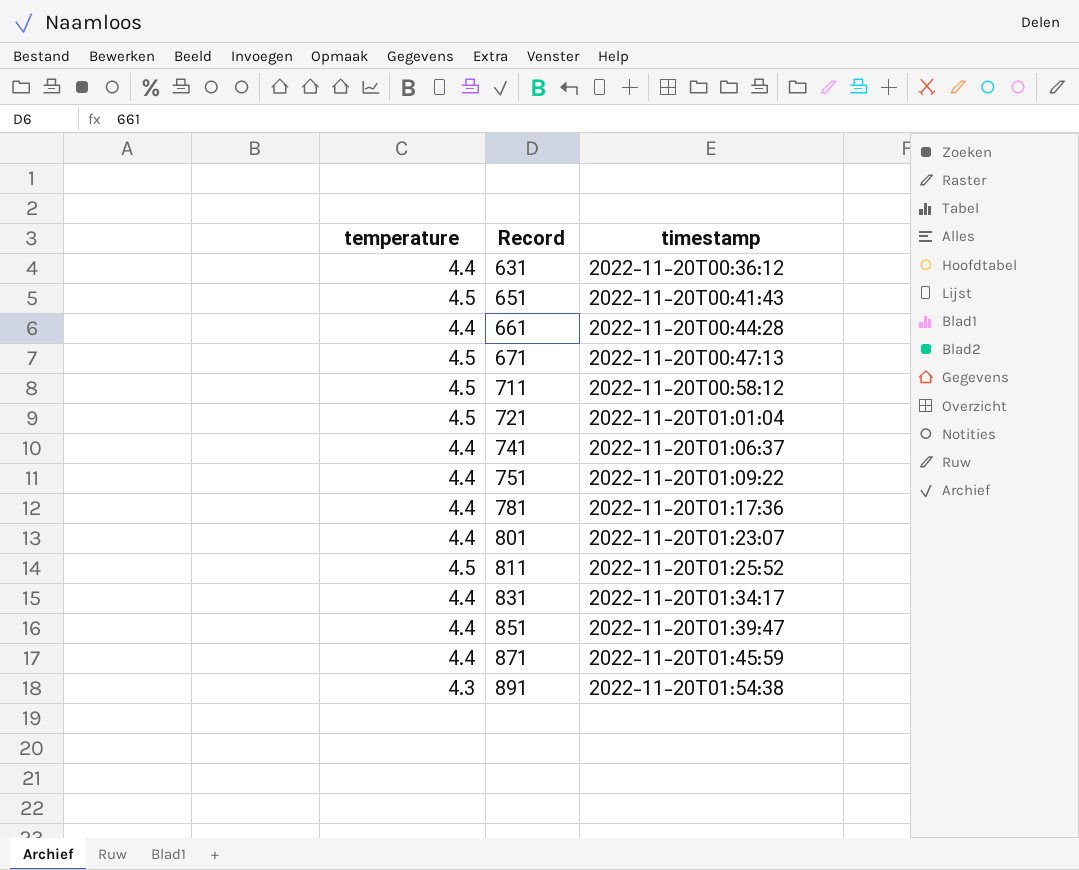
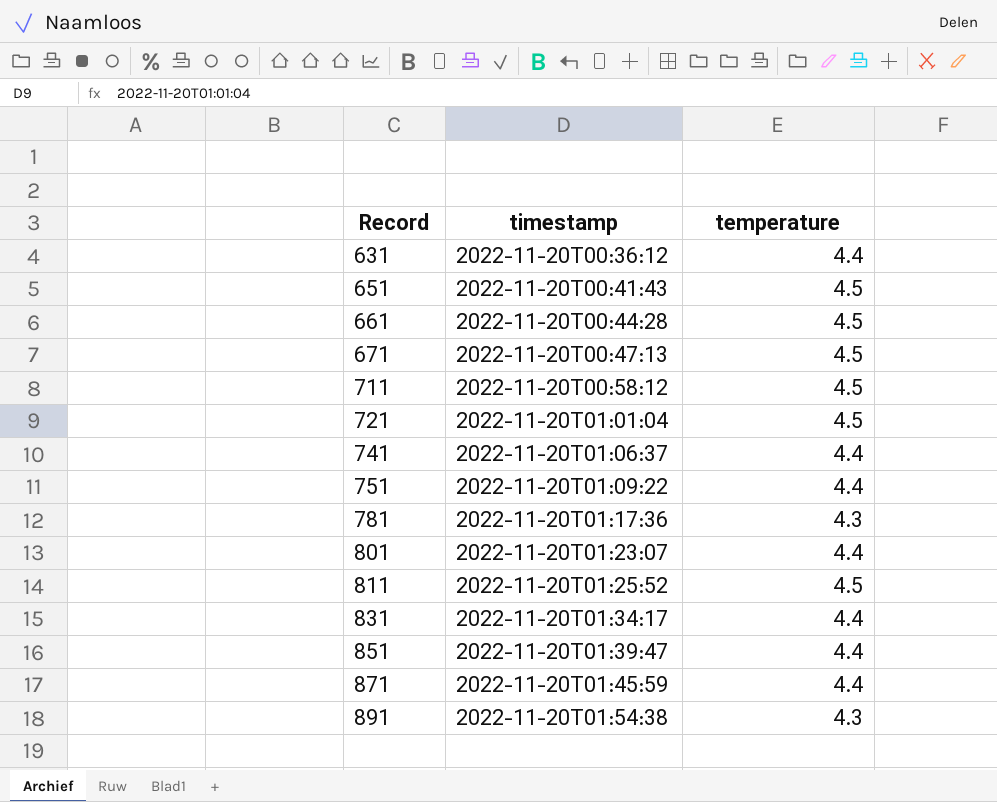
column temperature | position: 1 -> 3
661 | temperature: 4.4 -> 4.5
781 | temperature: 4.4 -> 4.3

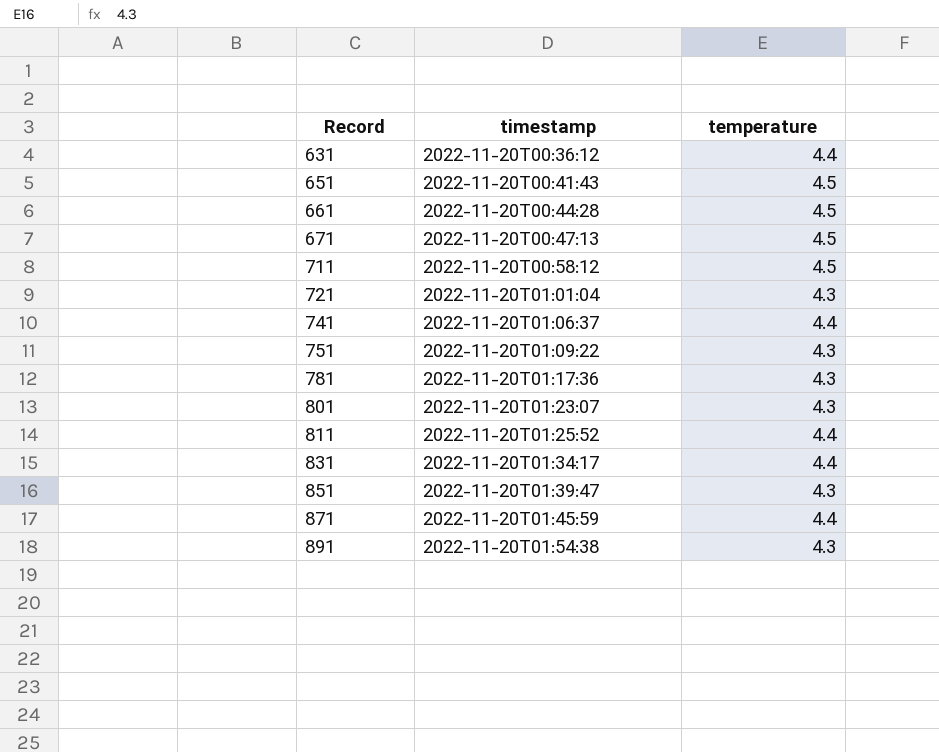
721 | temperature: 4.5 -> 4.3
751 | temperature: 4.4 -> 4.3
801 | temperature: 4.4 -> 4.3
811 | temperature: 4.5 -> 4.4
851 | temperature: 4.4 -> 4.3

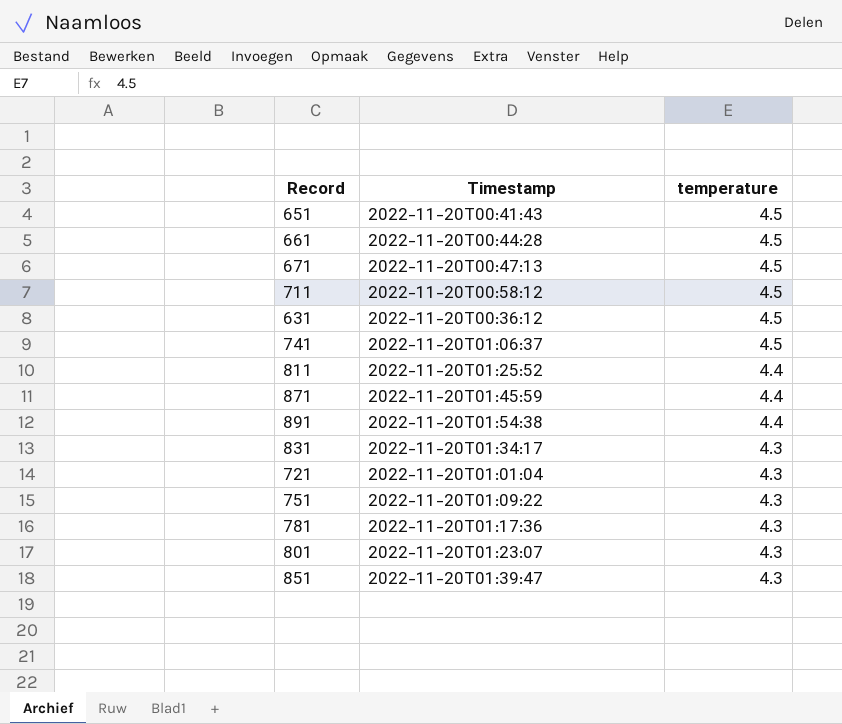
row order: Record ascending -> temperature descending
column name: timestamp -> Timestamp
631 | temperature: 4.4 -> 4.5
741 | temperature: 4.4 -> 4.5
891 | temperature: 4.3 -> 4.4
831 | temperature: 4.4 -> 4.3

